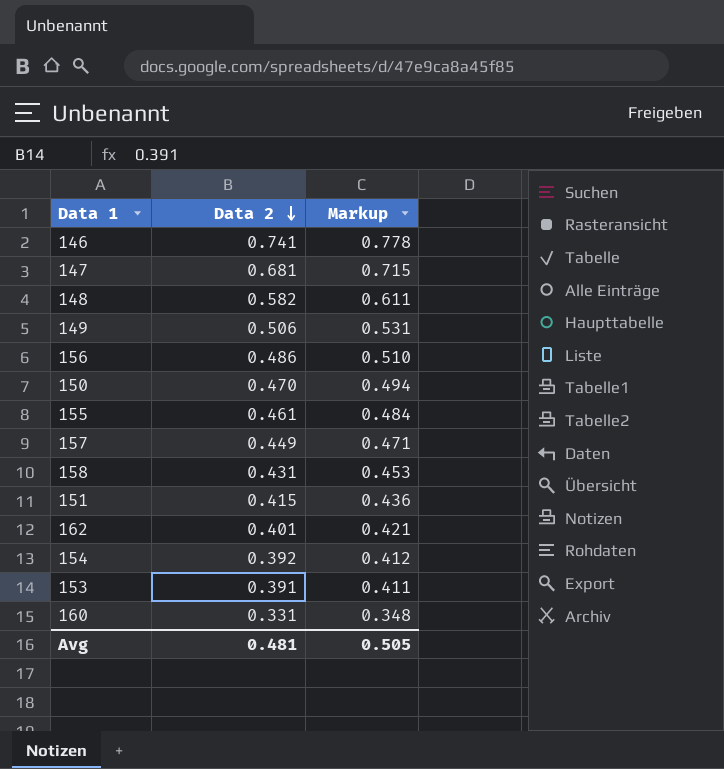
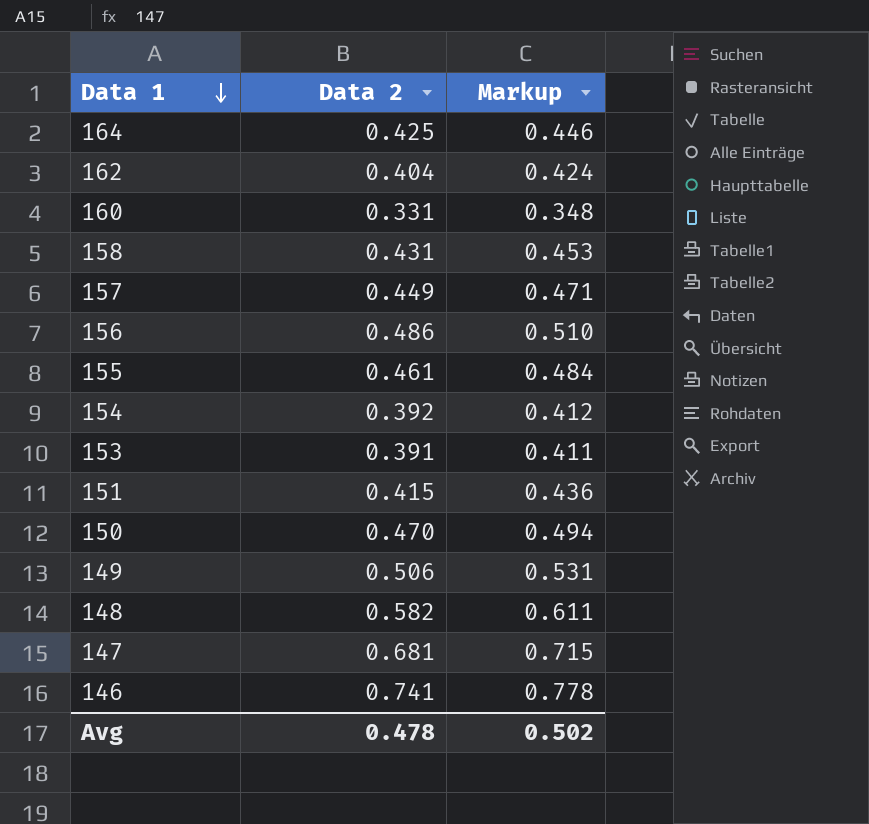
row order: Data 2 descending -> Data 1 descending
row 164: none -> 0.425 | 0.446
162 | Data 2: 0.401 -> 0.404
162 | Markup: 0.421 -> 0.424
Avg | Data 2: 0.481 -> 0.478
Avg | Markup: 0.505 -> 0.502

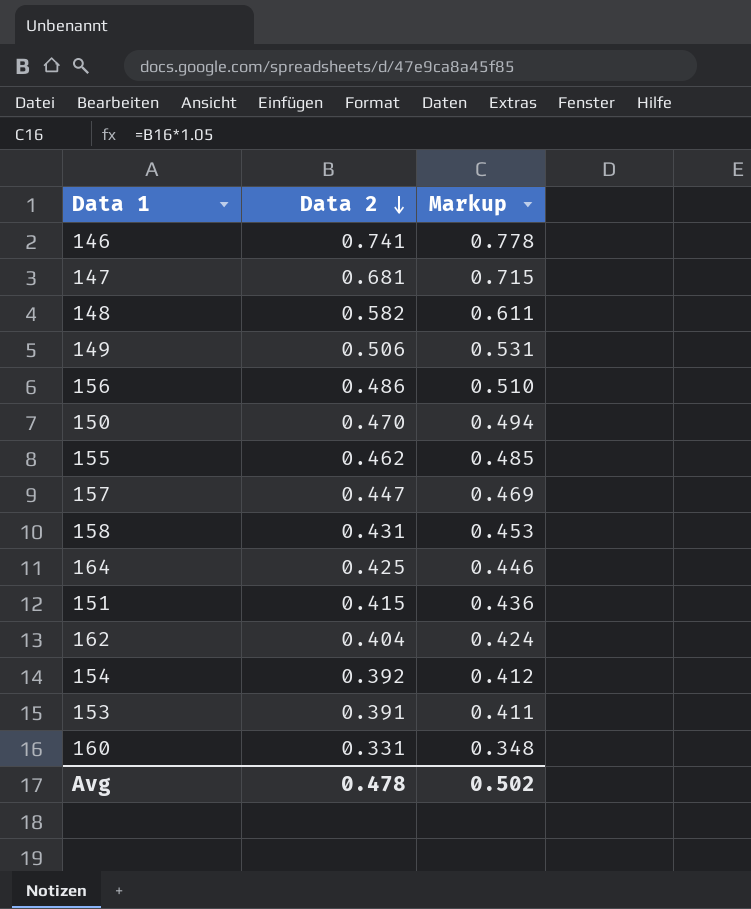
row order: Data 1 descending -> Data 2 descending
155 | Data 2: 0.461 -> 0.462
155 | Markup: 0.484 -> 0.485
157 | Data 2: 0.449 -> 0.447
157 | Markup: 0.471 -> 0.469

